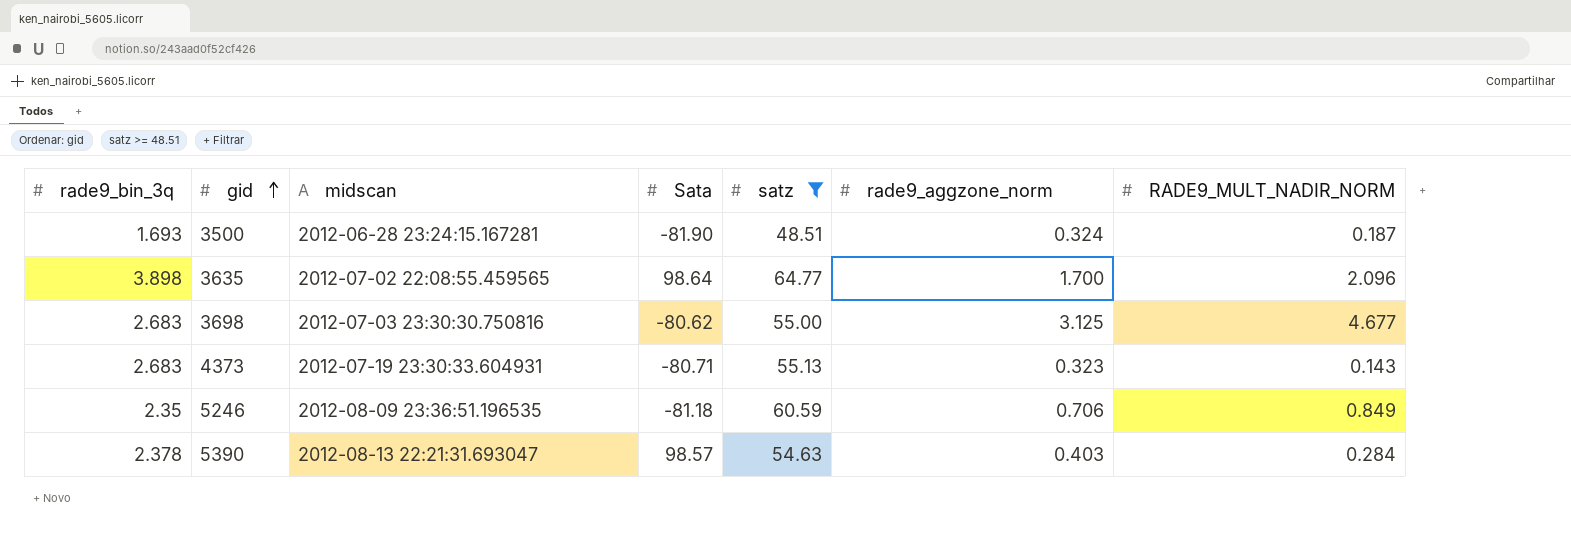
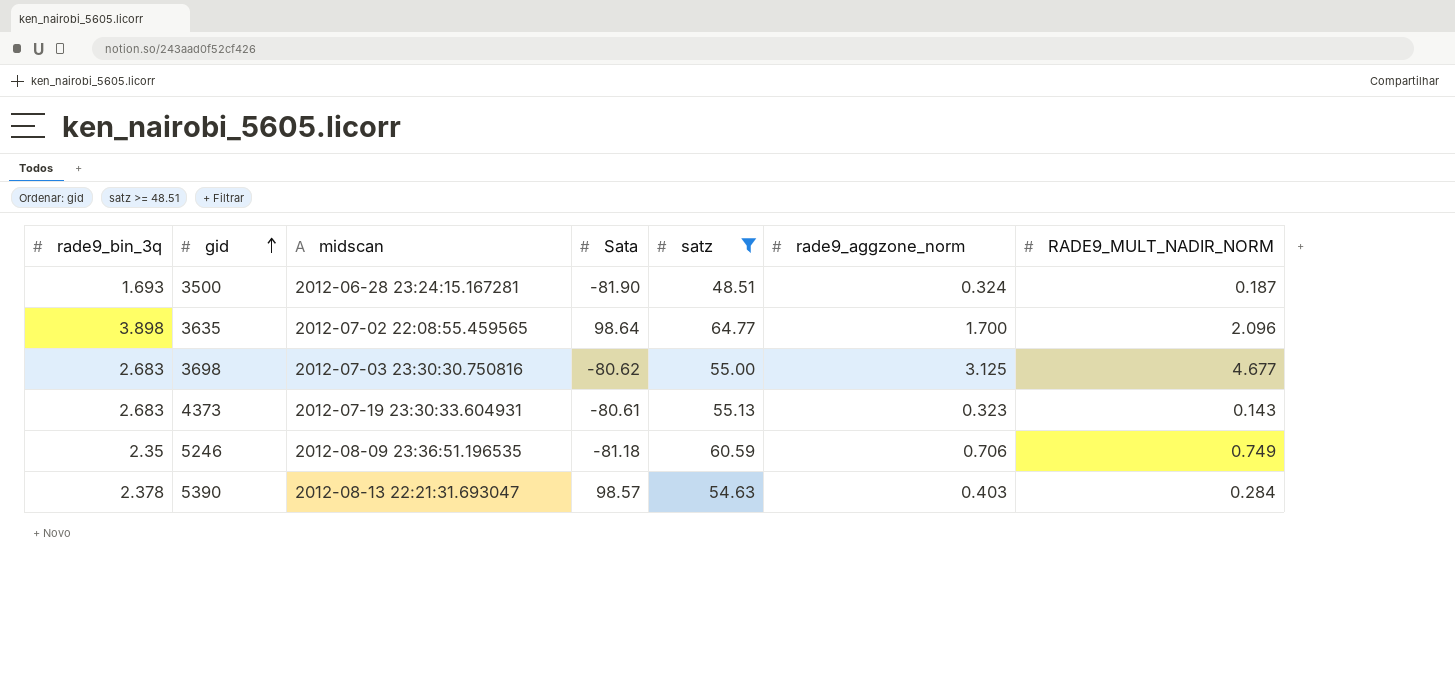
4373 | Sata: -80.71 -> -80.61
5246 | RADE9_MULT_NADIR_NORM: 0.849 -> 0.749

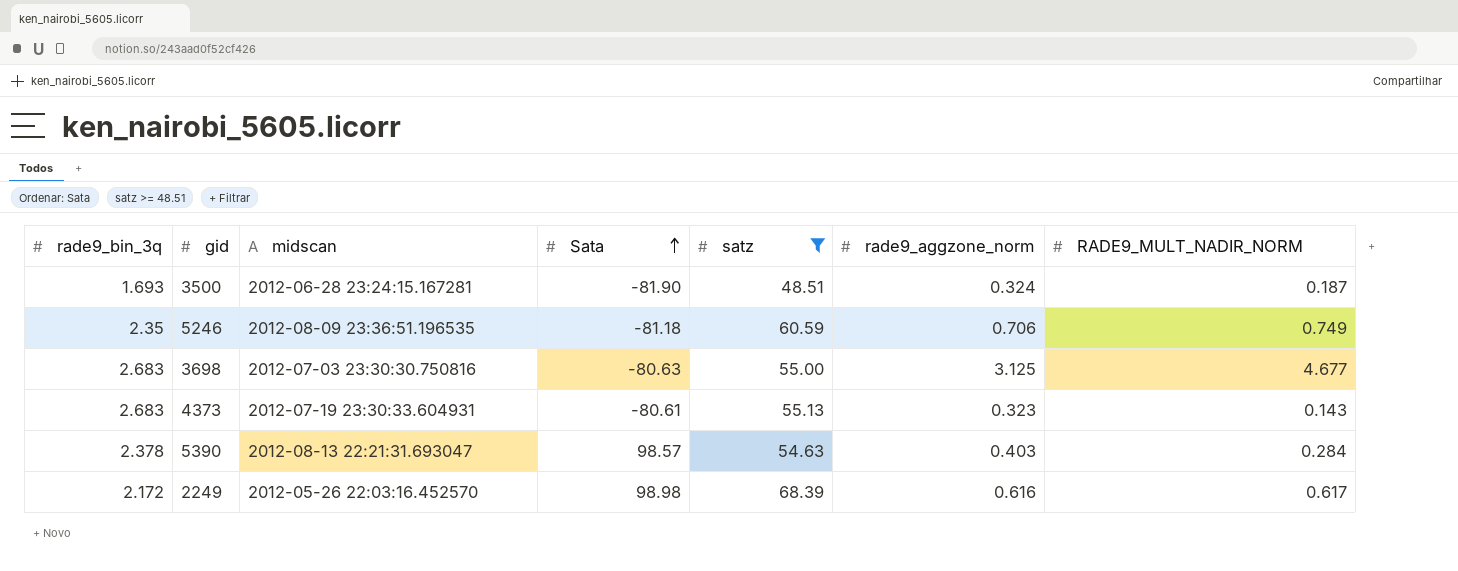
row order: gid ascending -> Sata ascending
row 3635: 3.898 | 2012-07-02 22:08:55.459565 | 98.64 | 64.77 | 1.700 | 2.096 -> none
3698 | Sata: -80.62 -> -80.63
row 2249: none -> 2.172 | 2012-05-26 22:03:16.452570 | 98.98 | 68.39 | 0.616 | 0.617

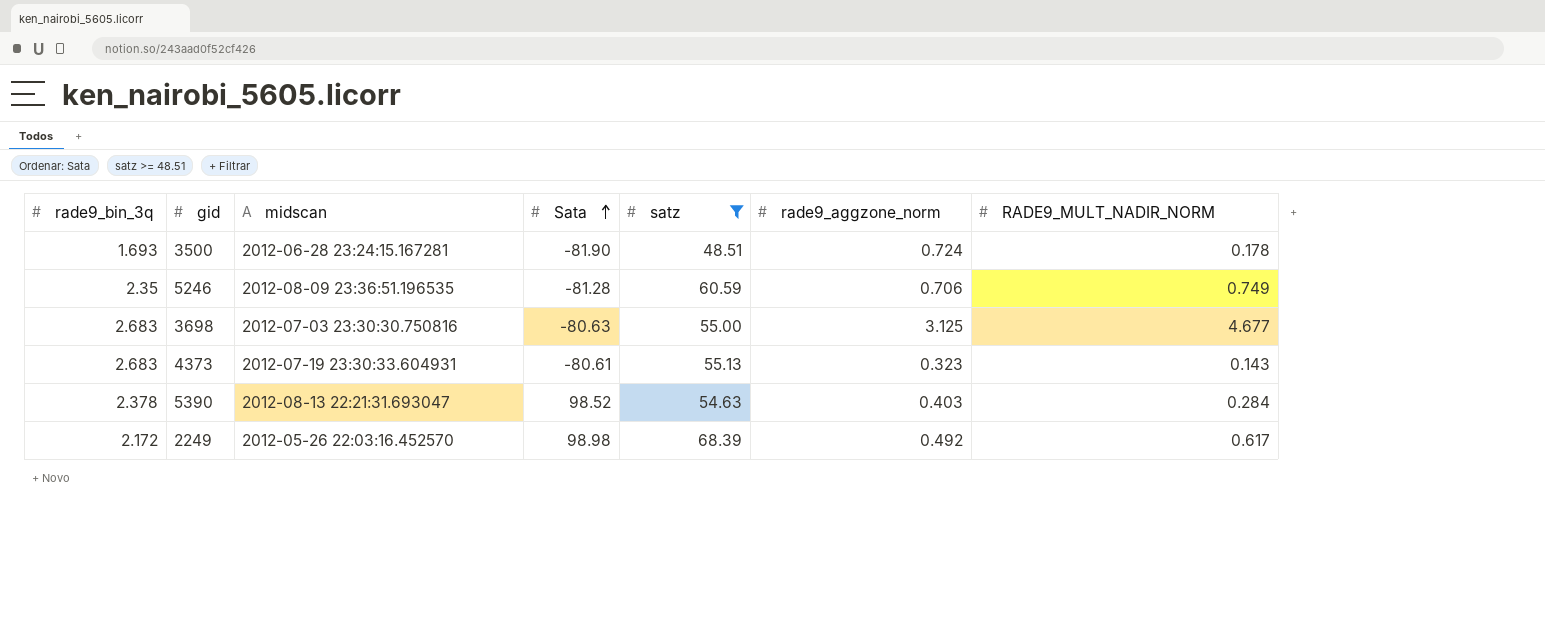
3500 | rade9_aggzone_norm: 0.324 -> 0.724
3500 | RADE9_MULT_NADIR_NORM: 0.187 -> 0.178
5246 | Sata: -81.18 -> -81.28
5390 | Sata: 98.57 -> 98.52
2249 | rade9_aggzone_norm: 0.616 -> 0.492

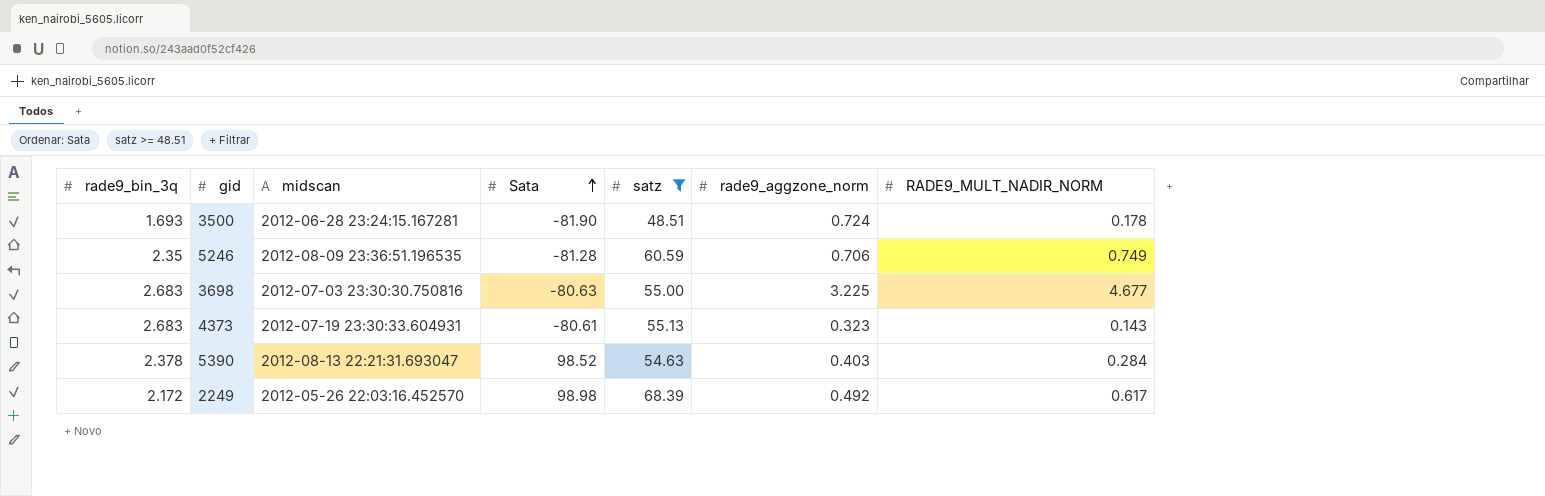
3698 | rade9_aggzone_norm: 3.125 -> 3.225

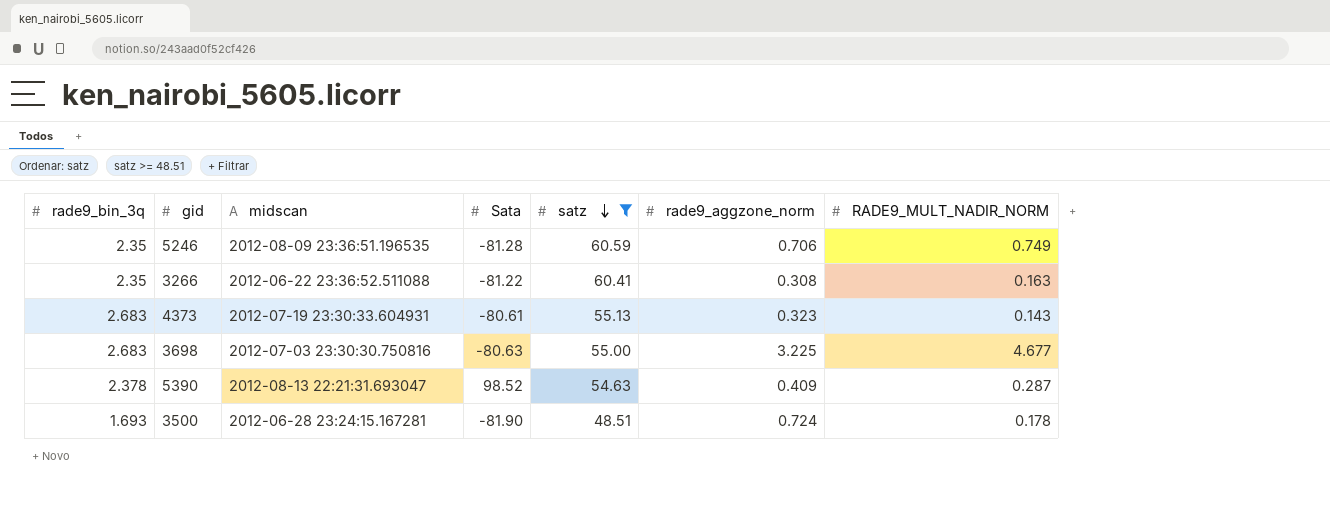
row order: Sata ascending -> satz descending
row 2249: 2.172 | 2012-05-26 22:03:16.452570 | 98.98 | 68.39 | 0.492 | 0.617 -> none
row 3266: none -> 2.35 | 2012-06-22 23:36:52.511088 | -81.22 | 60.41 | 0.308 | 0.163
5390 | rade9_aggzone_norm: 0.403 -> 0.409
5390 | RADE9_MULT_NADIR_NORM: 0.284 -> 0.287

